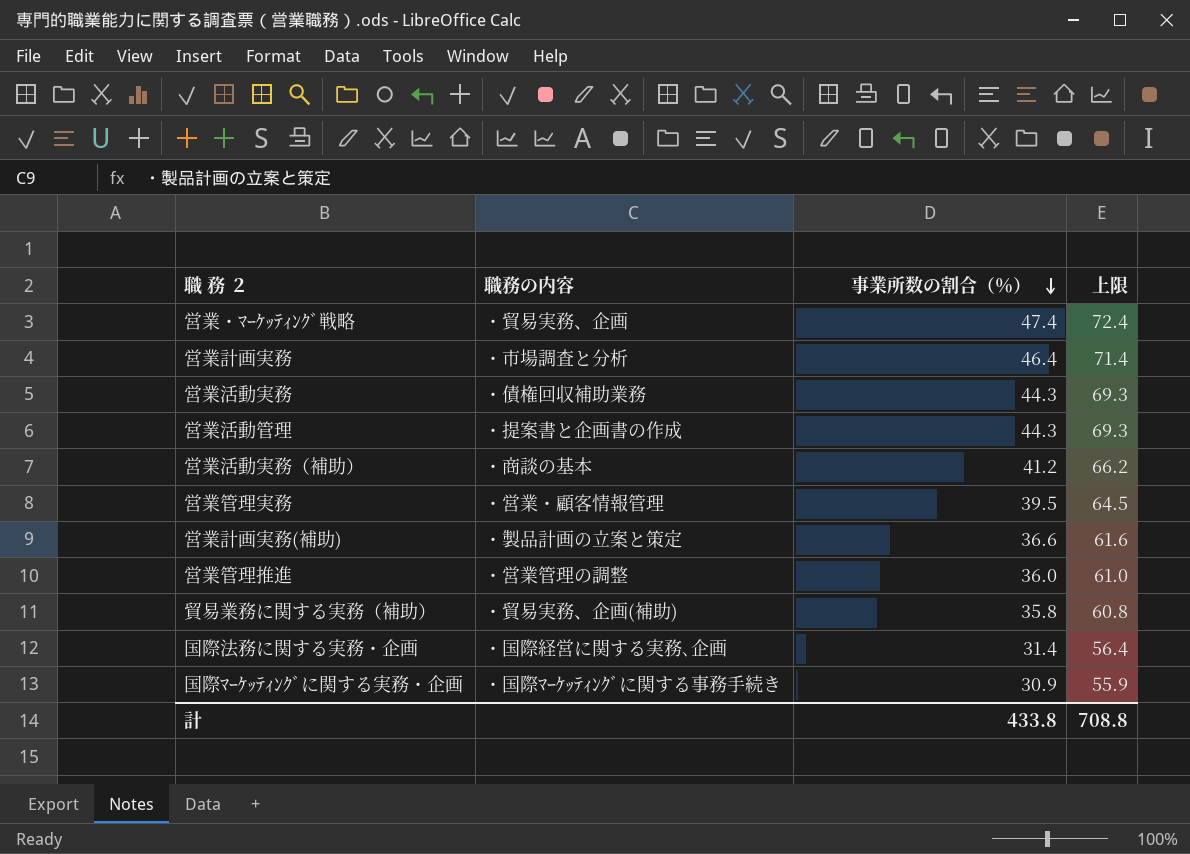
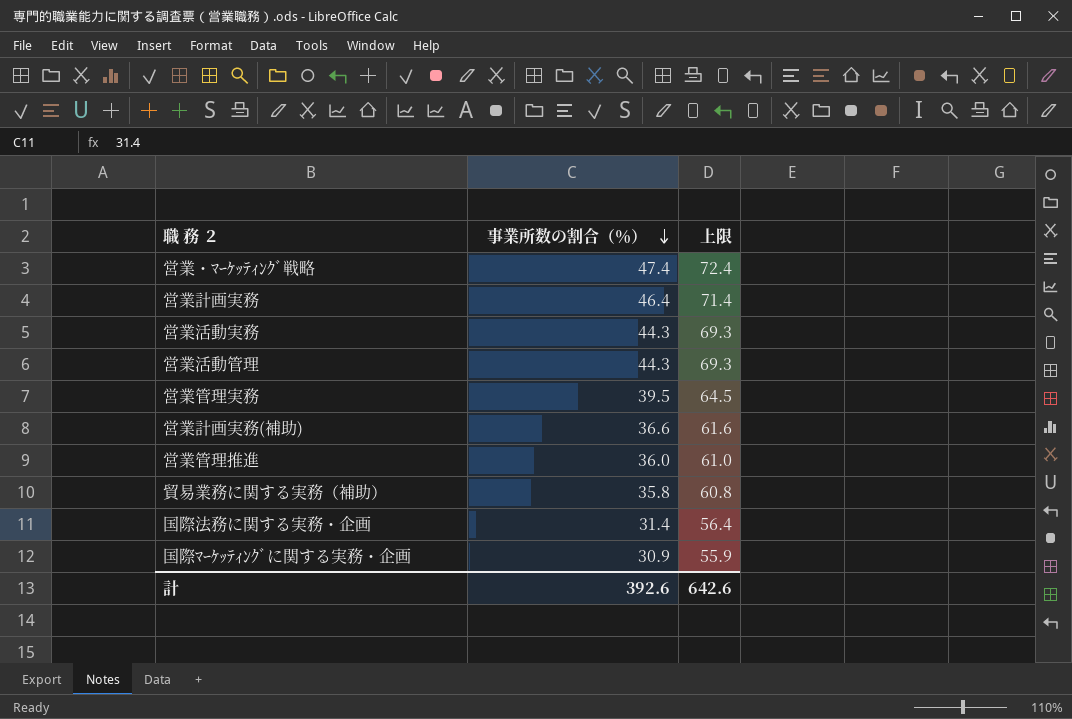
column 職務の内容 | position: 2 -> none
row 営業活動実務（補助）: ・商談の基本 | 41.2 | 66.2 -> none
計 | 事業所数の割合（％）: 433.8 -> 392.6
計 | 上限: 708.8 -> 642.6

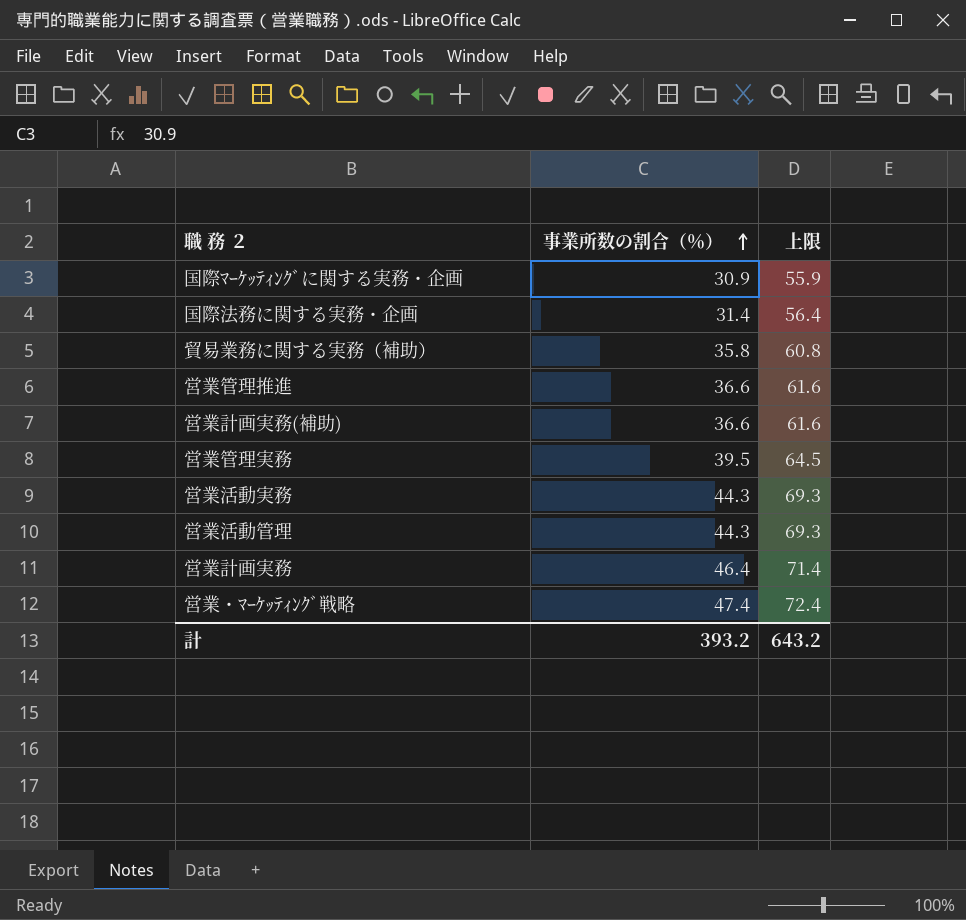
row order: 事業所数の割合（％） descending -> 事業所数の割合（％） ascending
営業管理推進 | 事業所数の割合（％）: 36.0 -> 36.6
営業管理推進 | 上限: 61.0 -> 61.6
計 | 事業所数の割合（％）: 392.6 -> 393.2
計 | 上限: 642.6 -> 643.2

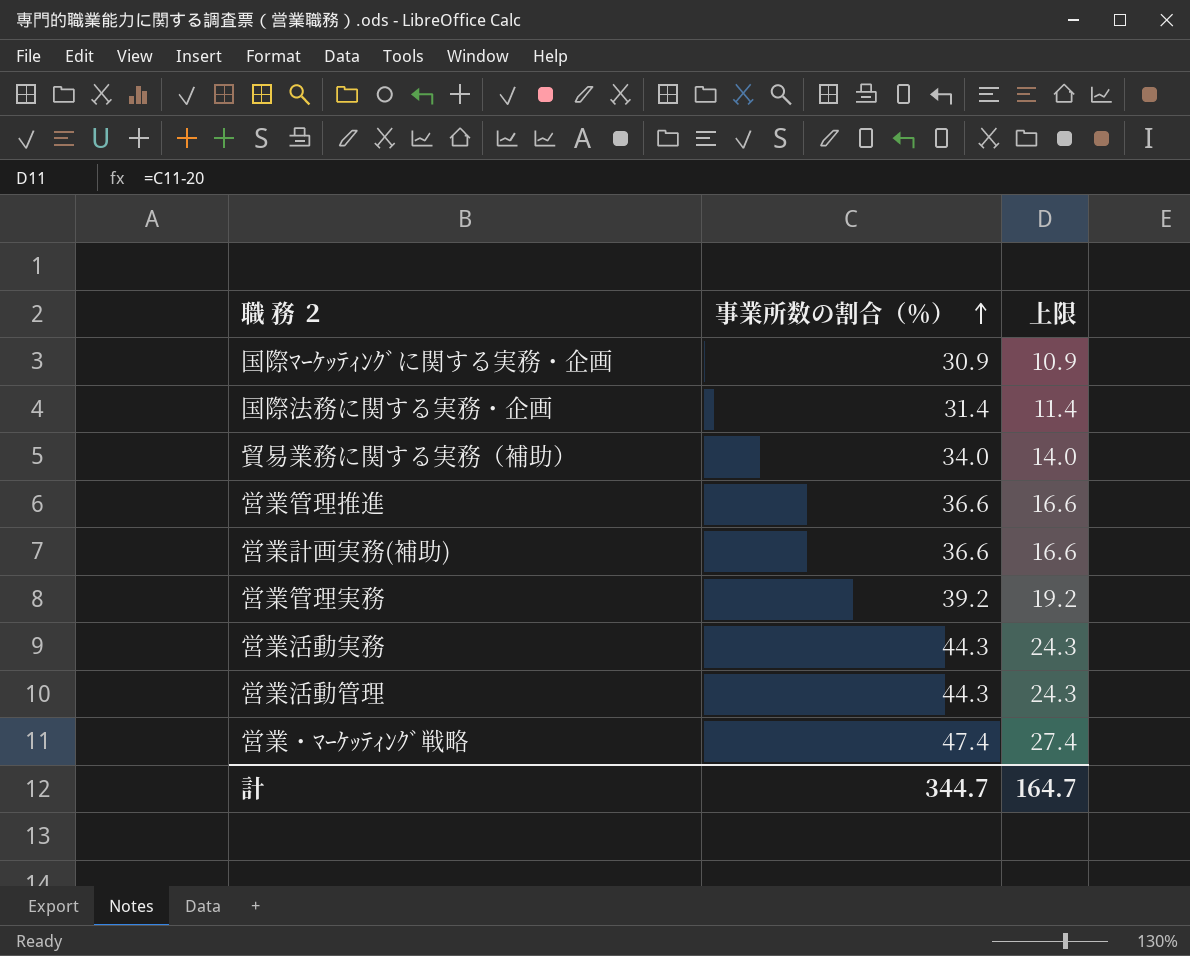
column 上限 | formula: [事業所数の割合（％）] + 25 -> [事業所数の割合（％）] - 20
row 営業計画実務: 46.4 | 71.4 -> none
貿易業務に関する実務（補助） | 事業所数の割合（％）: 35.8 -> 34.0
営業管理実務 | 事業所数の割合（％）: 39.5 -> 39.2
計 | 事業所数の割合（％）: 393.2 -> 344.7
計 | 上限: 643.2 -> 164.7

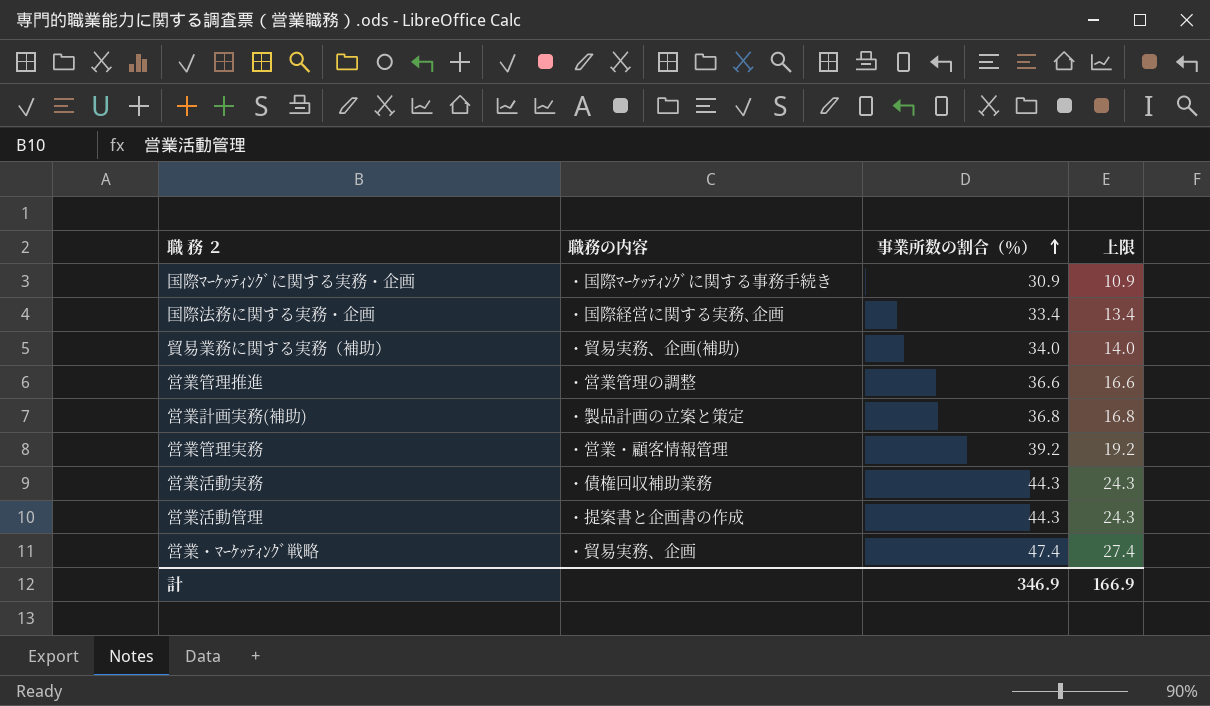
column 職務の内容 | position: none -> 2
国際法務に関する実務・企画 | 事業所数の割合（％）: 31.4 -> 33.4
国際法務に関する実務・企画 | 上限: 11.4 -> 13.4
営業計画実務(補助) | 事業所数の割合（％）: 36.6 -> 36.8
営業計画実務(補助) | 上限: 16.6 -> 16.8
計 | 事業所数の割合（％）: 344.7 -> 346.9
計 | 上限: 164.7 -> 166.9

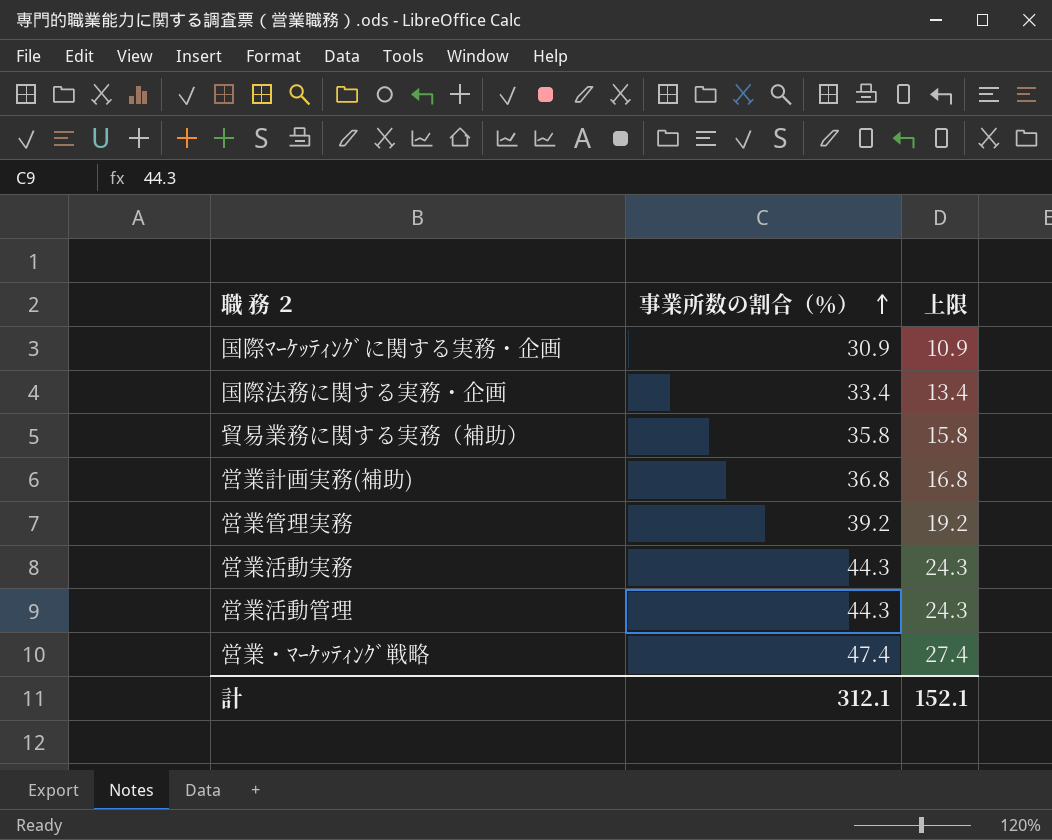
column 職務の内容 | position: 2 -> none
row 営業管理推進: ・営業管理の調整 | 36.6 | 16.6 -> none
貿易業務に関する実務（補助） | 事業所数の割合（％）: 34.0 -> 35.8
貿易業務に関する実務（補助） | 上限: 14.0 -> 15.8
計 | 事業所数の割合（％）: 346.9 -> 312.1
計 | 上限: 166.9 -> 152.1

